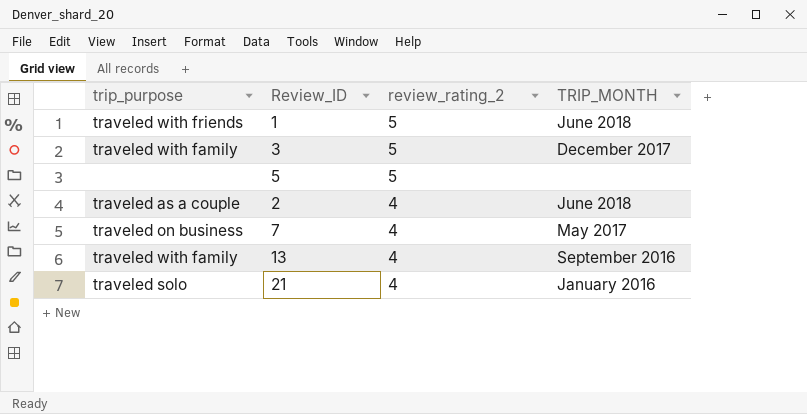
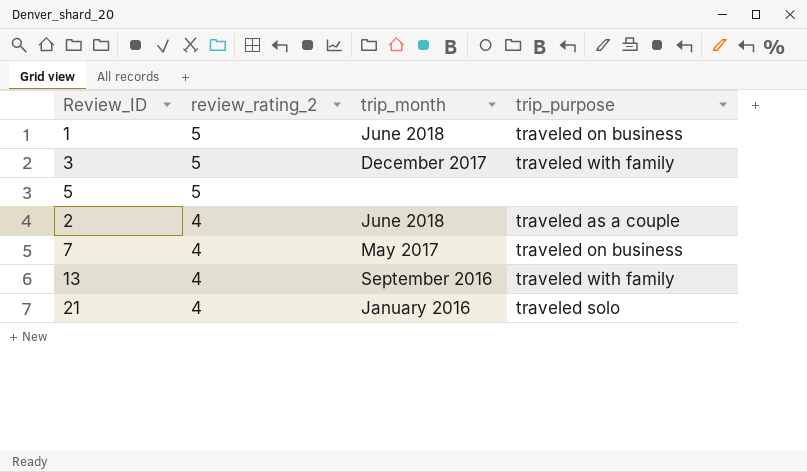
column name: TRIP_MONTH -> trip_month
column trip_purpose | position: 1 -> 4
1 | trip_purpose: traveled with friends -> traveled on business

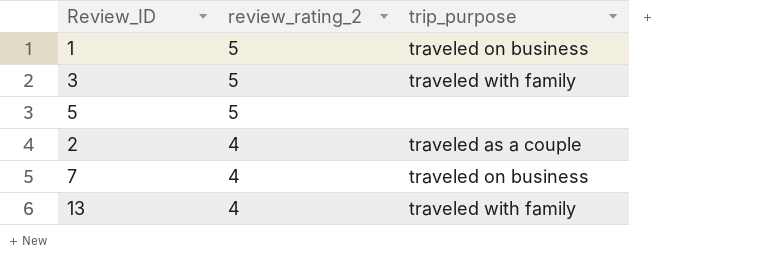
column trip_month | position: 3 -> none
row 21: 4 | January 2016 | traveled solo -> none

